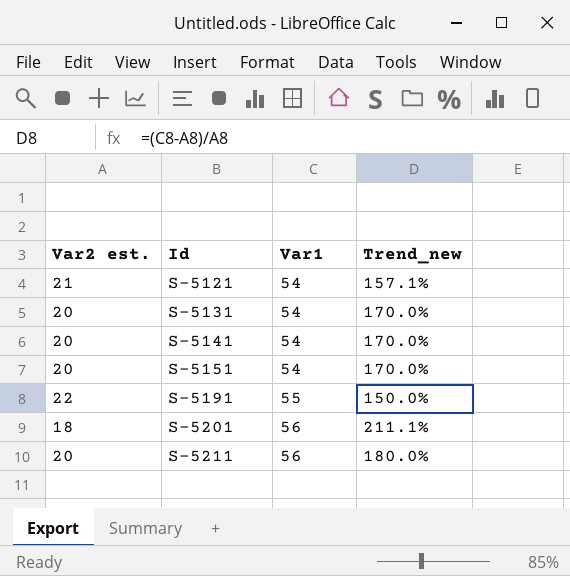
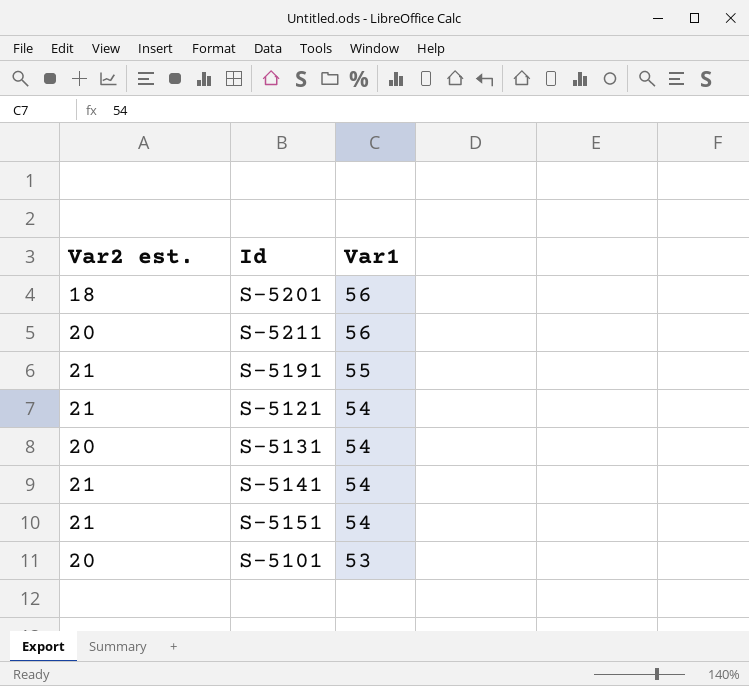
row order: Id ascending -> Var1 descending
column Trend_new | formula: ([Var1] - [Var2 est.]) / [Var2 est.] -> none
S-5191 | Var2 est.: 22 -> 21
S-5141 | Var2 est.: 20 -> 21
S-5151 | Var2 est.: 20 -> 21
row S-5101: none -> 20 | 53

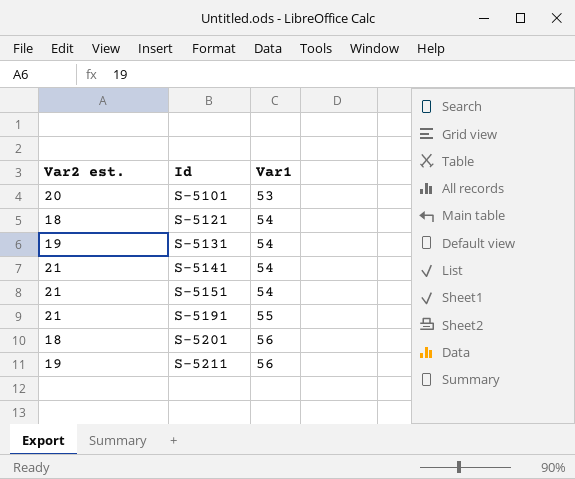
row order: Var1 descending -> Id ascending
S-5121 | Var2 est.: 21 -> 18
S-5131 | Var2 est.: 20 -> 19
S-5211 | Var2 est.: 20 -> 19

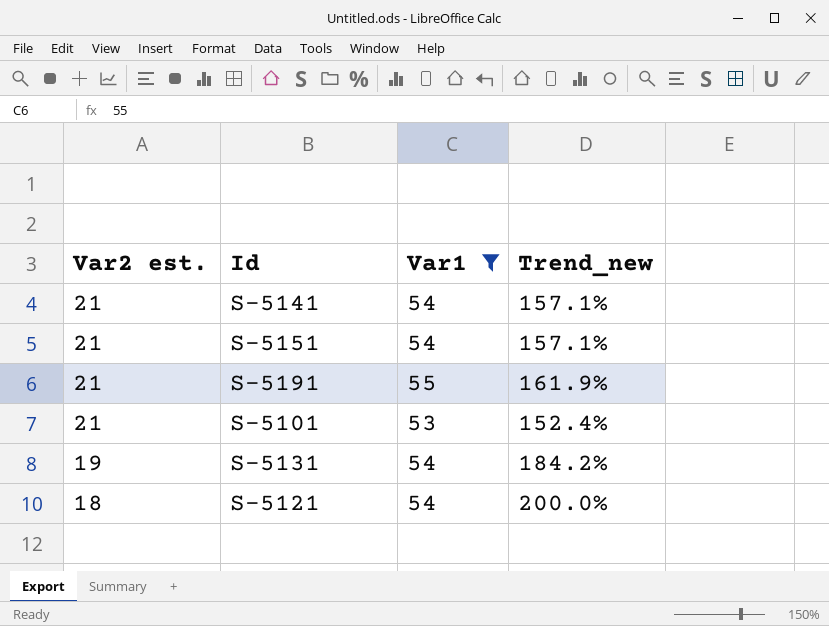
filter: none -> Var1 != 56
row order: Id ascending -> Var2 est. descending
column Trend_new | formula: none -> ([Var1] - [Var2 est.]) / [Var2 est.]
S-5101 | Var2 est.: 20 -> 21

